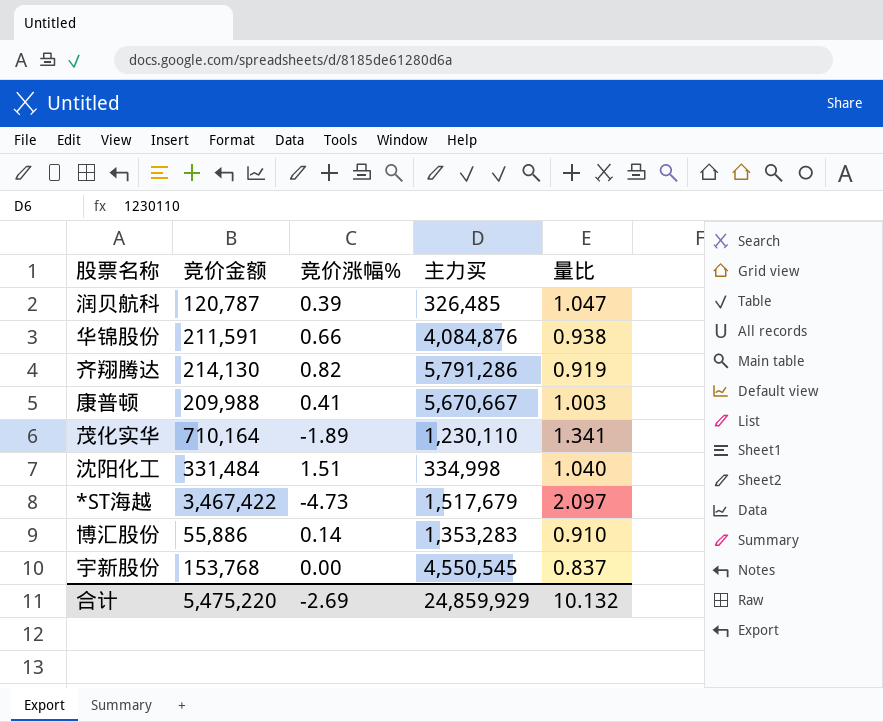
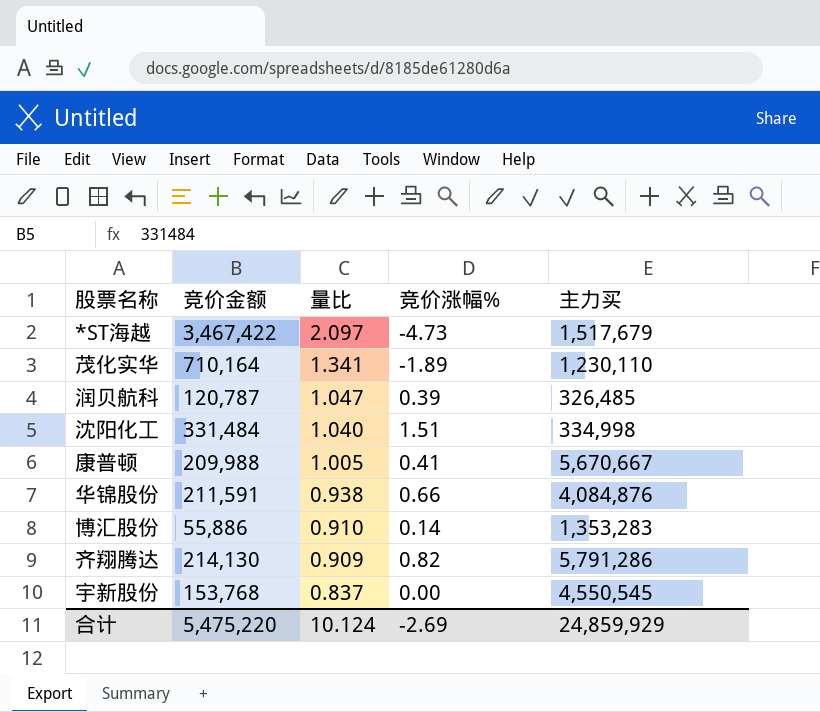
row order: none -> 量比 descending
column 量比 | position: 5 -> 3
康普顿 | 量比: 1.003 -> 1.005
齐翔腾达 | 量比: 0.919 -> 0.909
合计 | 量比: 10.132 -> 10.124

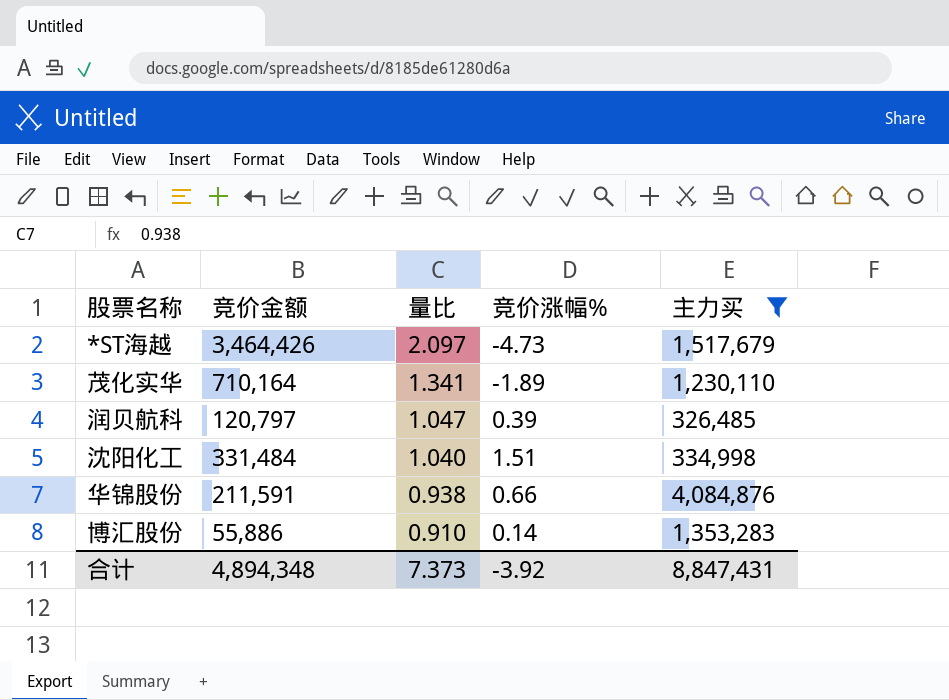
filter: none -> 主力买 <= 4,084,876
*ST海越 | 竞价金额: 3,467,422 -> 3,464,426
润贝航科 | 竞价金额: 120,787 -> 120,797
合计 | 竞价金额: 5,475,220 -> 4,894,348
合计 | 量比: 10.124 -> 7.373
合计 | 竞价涨幅%: -2.69 -> -3.92
合计 | 主力买: 24,859,929 -> 8,847,431

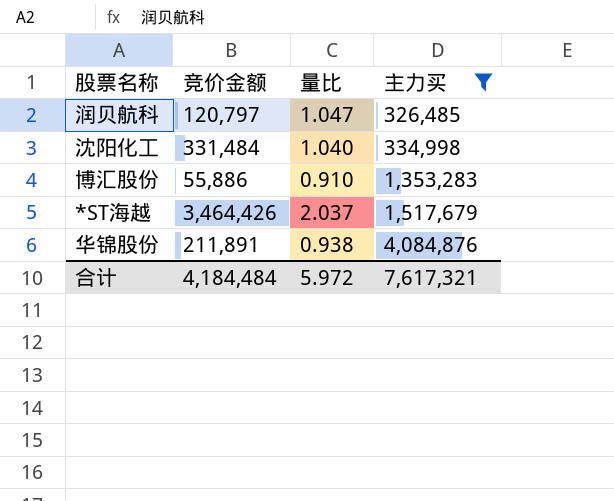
row order: 量比 descending -> 主力买 ascending
column 竞价涨幅% | position: 4 -> none
row 茂化实华: 710,164 | 1.341 | -1.89 | 1,230,110 -> none
*ST海越 | 量比: 2.097 -> 2.037
华锦股份 | 竞价金额: 211,591 -> 211,891
合计 | 竞价金额: 4,894,348 -> 4,184,484
合计 | 量比: 7.373 -> 5.972
合计 | 主力买: 8,847,431 -> 7,617,321

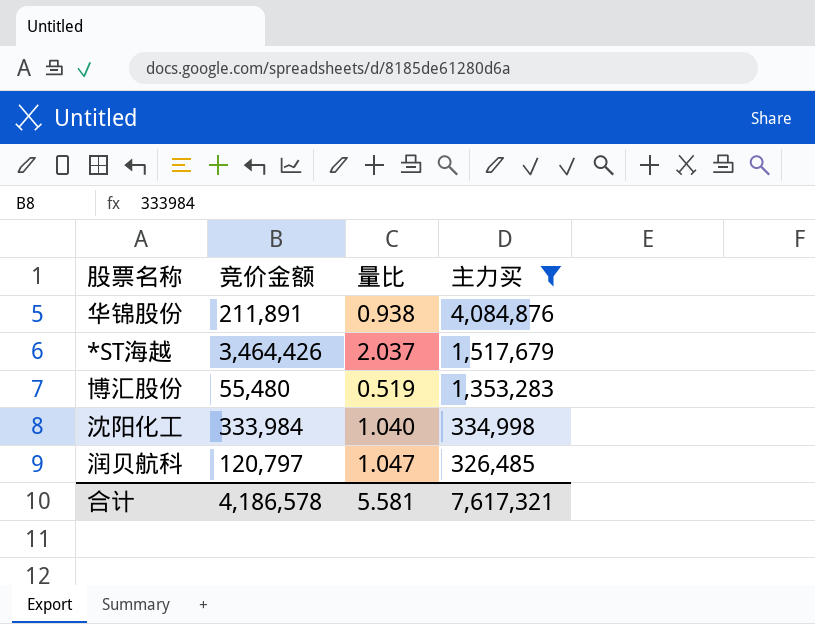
row order: 主力买 ascending -> 主力买 descending
博汇股份 | 竞价金额: 55,886 -> 55,480
博汇股份 | 量比: 0.910 -> 0.519
沈阳化工 | 竞价金额: 331,484 -> 333,984
合计 | 竞价金额: 4,184,484 -> 4,186,578
合计 | 量比: 5.972 -> 5.581

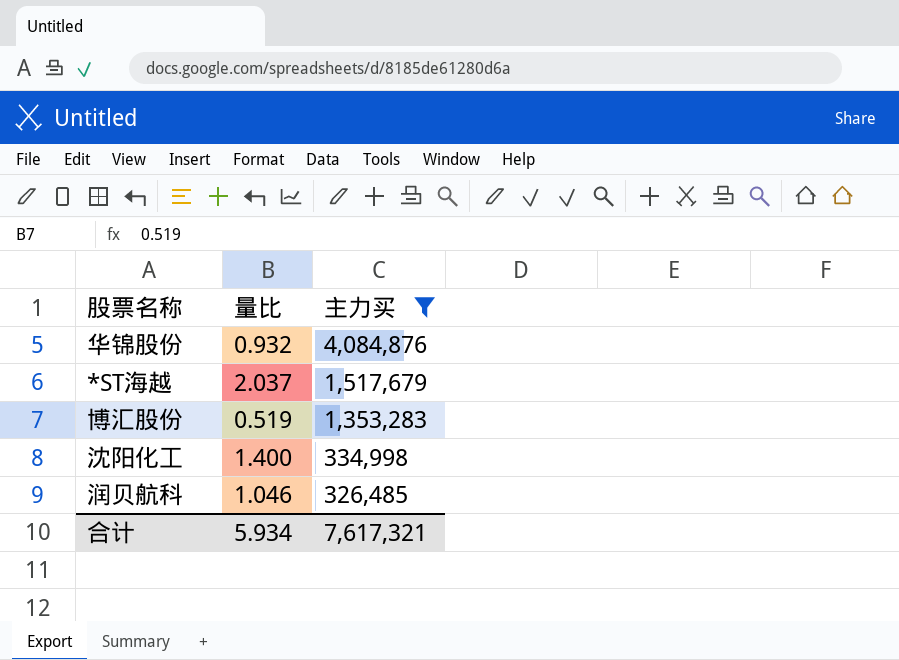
column 竞价金额 | position: 2 -> none
华锦股份 | 量比: 0.938 -> 0.932
沈阳化工 | 量比: 1.040 -> 1.400
润贝航科 | 量比: 1.047 -> 1.046
合计 | 量比: 5.581 -> 5.934

